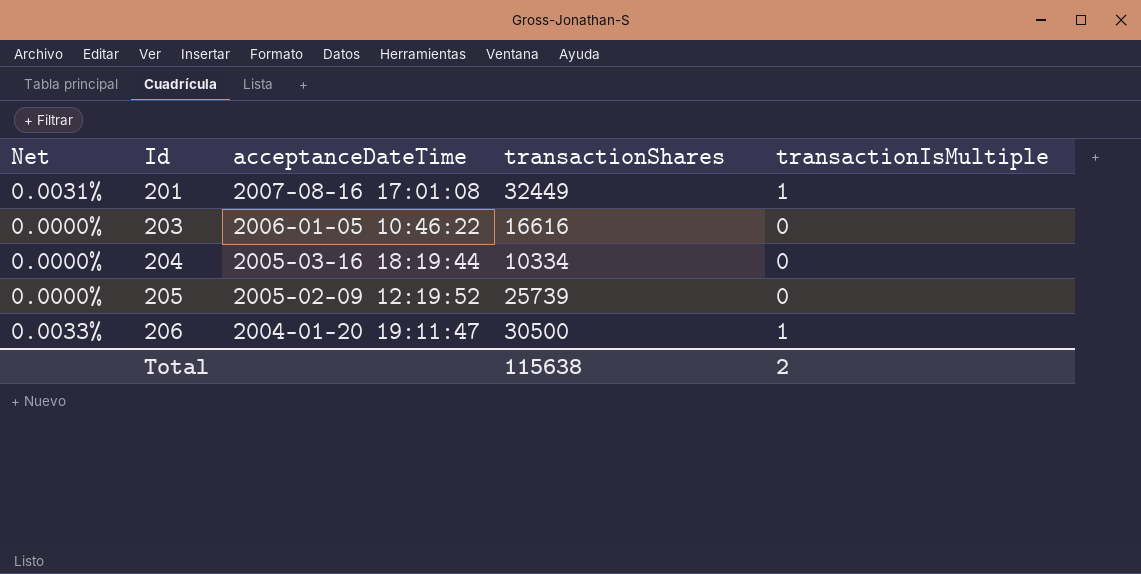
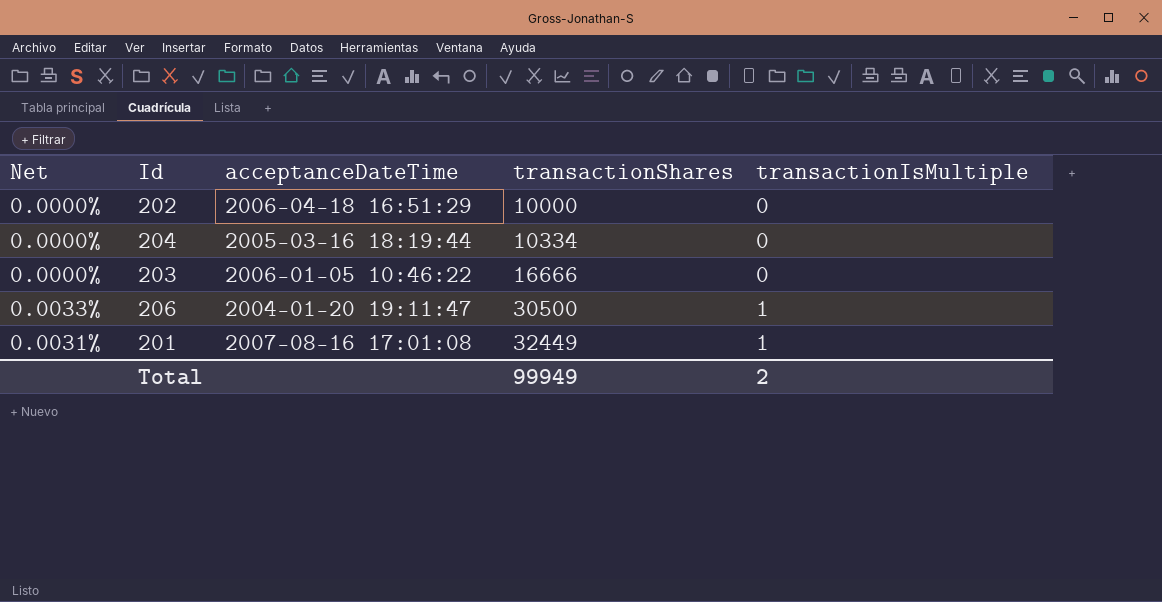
row order: Id ascending -> transactionShares ascending
row 205: 0.0000% | 2005-02-09 12:19:52 | 25739 | 0 -> none
row 202: none -> 0.0000% | 2006-04-18 16:51:29 | 10000 | 0
203 | transactionShares: 16616 -> 16666
Total | transactionShares: 115638 -> 99949

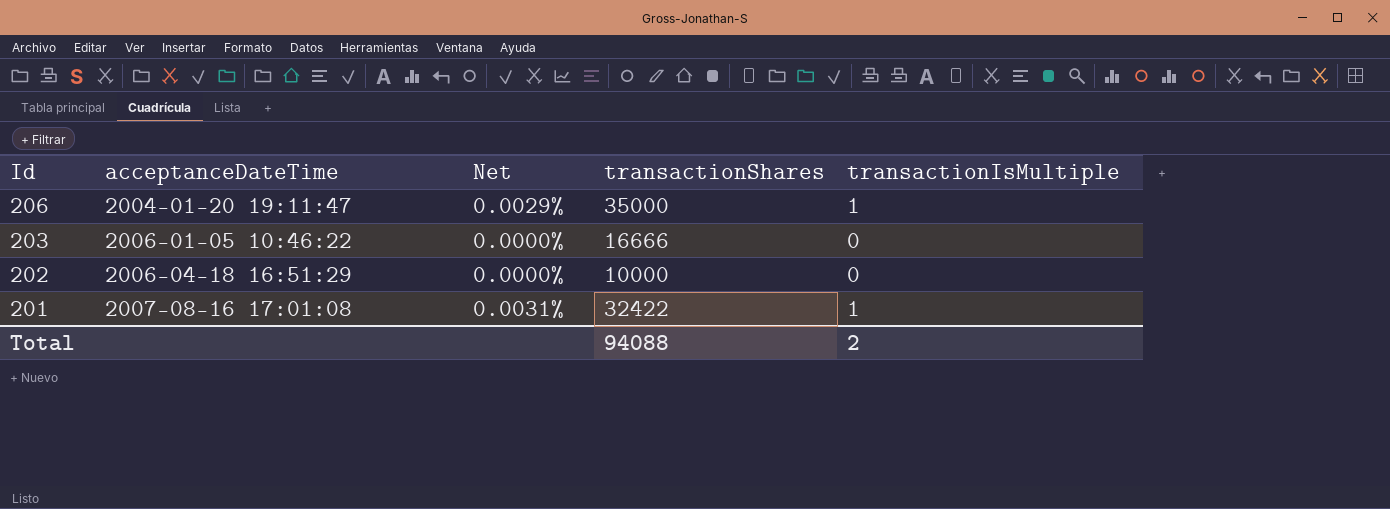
row order: transactionShares ascending -> Id descending
column Net | position: 1 -> 3
row 204: 0.0000% | 2005-03-16 18:19:44 | 10334 | 0 -> none
206 | Net: 0.0033% -> 0.0029%
206 | transactionShares: 30500 -> 35000
201 | transactionShares: 32449 -> 32422
Total | transactionShares: 99949 -> 94088

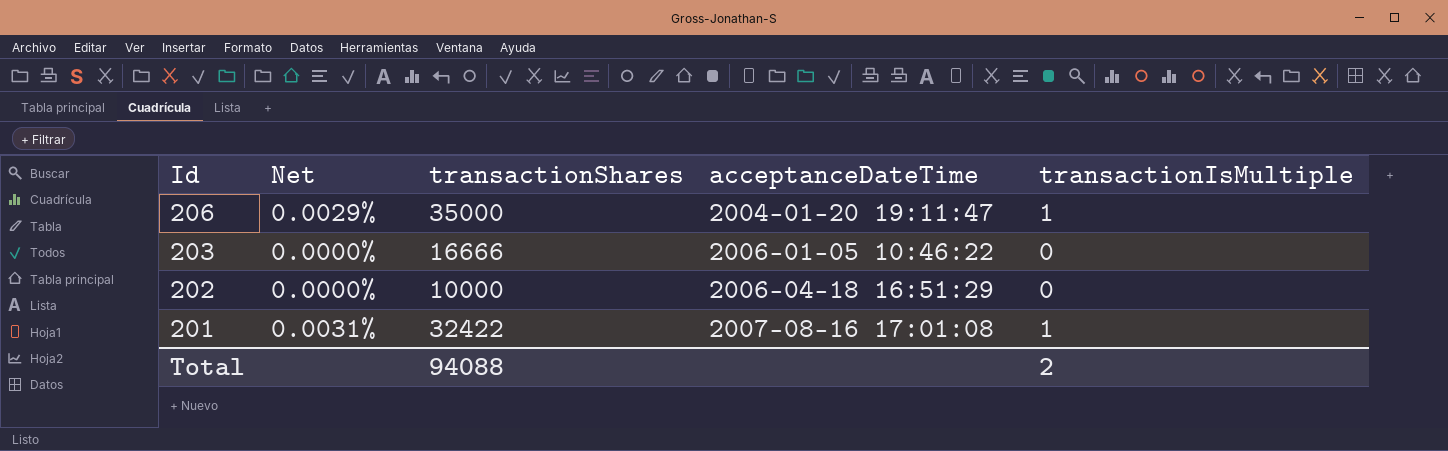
column acceptanceDateTime | position: 2 -> 4

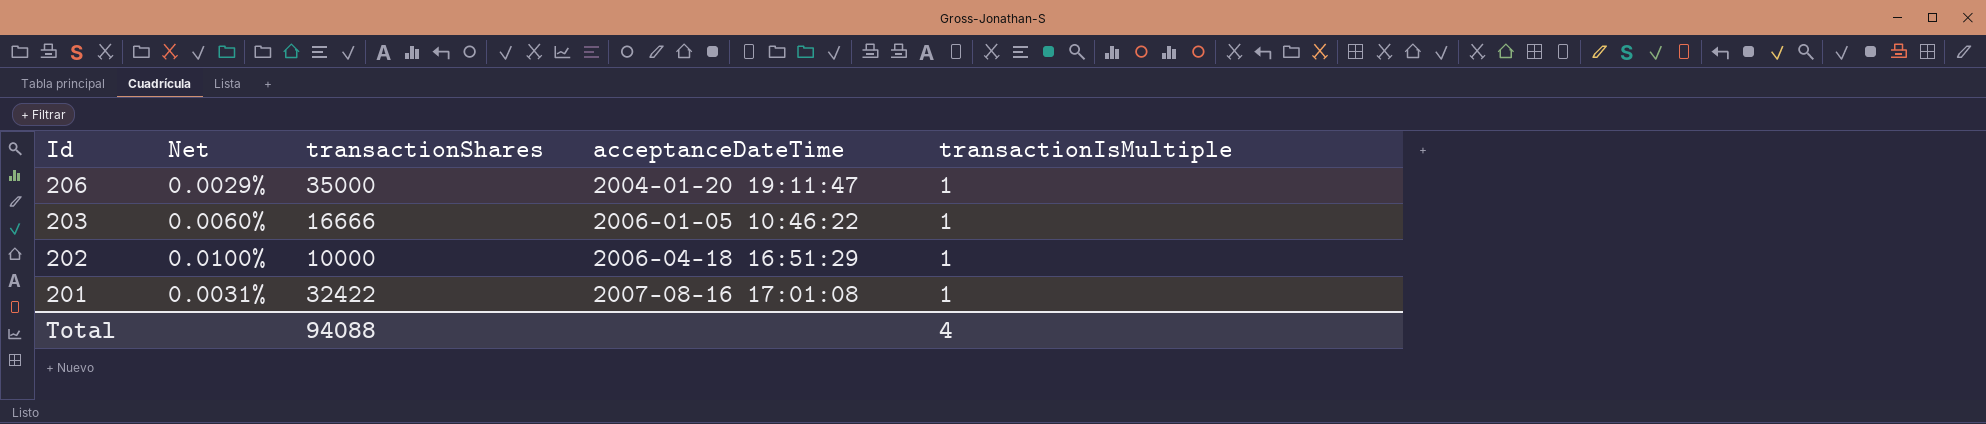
203 | Net: 0.0000% -> 0.0060%
203 | transactionIsMultiple: 0 -> 1
202 | Net: 0.0000% -> 0.0100%
202 | transactionIsMultiple: 0 -> 1
Total | transactionIsMultiple: 2 -> 4

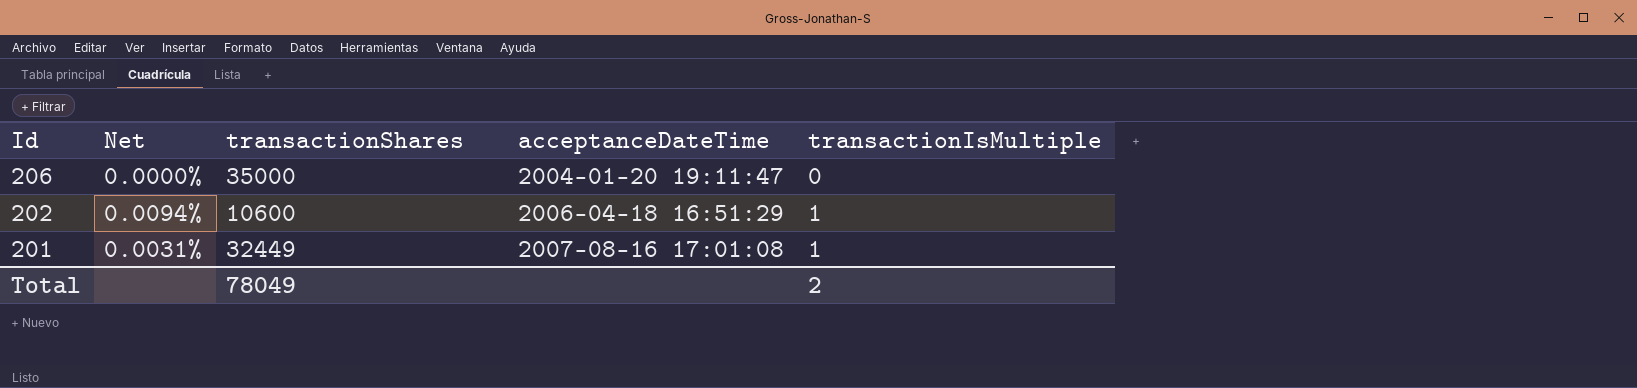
row 203: 0.0060% | 16666 | 2006-01-05 10:46:22 | 1 -> none
206 | Net: 0.0029% -> 0.0000%
206 | transactionIsMultiple: 1 -> 0
202 | Net: 0.0100% -> 0.0094%
202 | transactionShares: 10000 -> 10600
201 | transactionShares: 32422 -> 32449
Total | transactionShares: 94088 -> 78049
Total | transactionIsMultiple: 4 -> 2

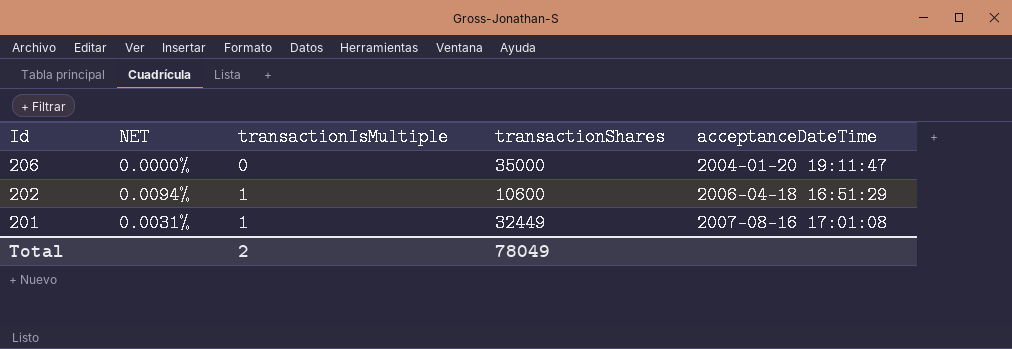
column name: Net -> NET
column transactionIsMultiple | position: 5 -> 3

